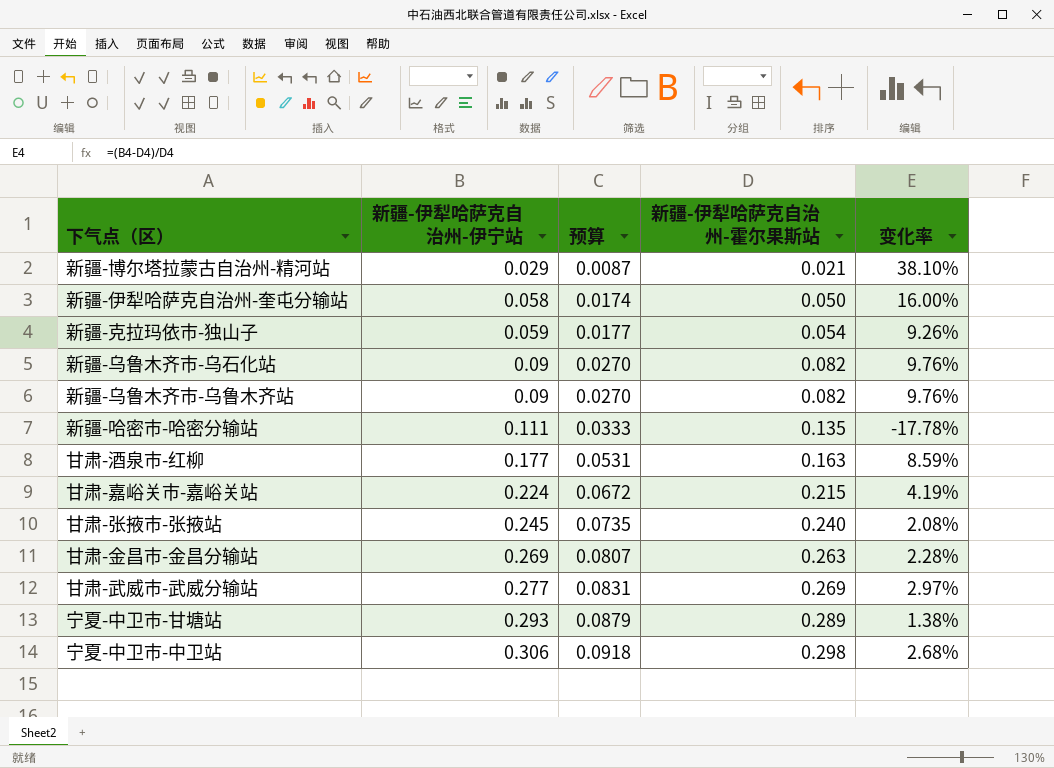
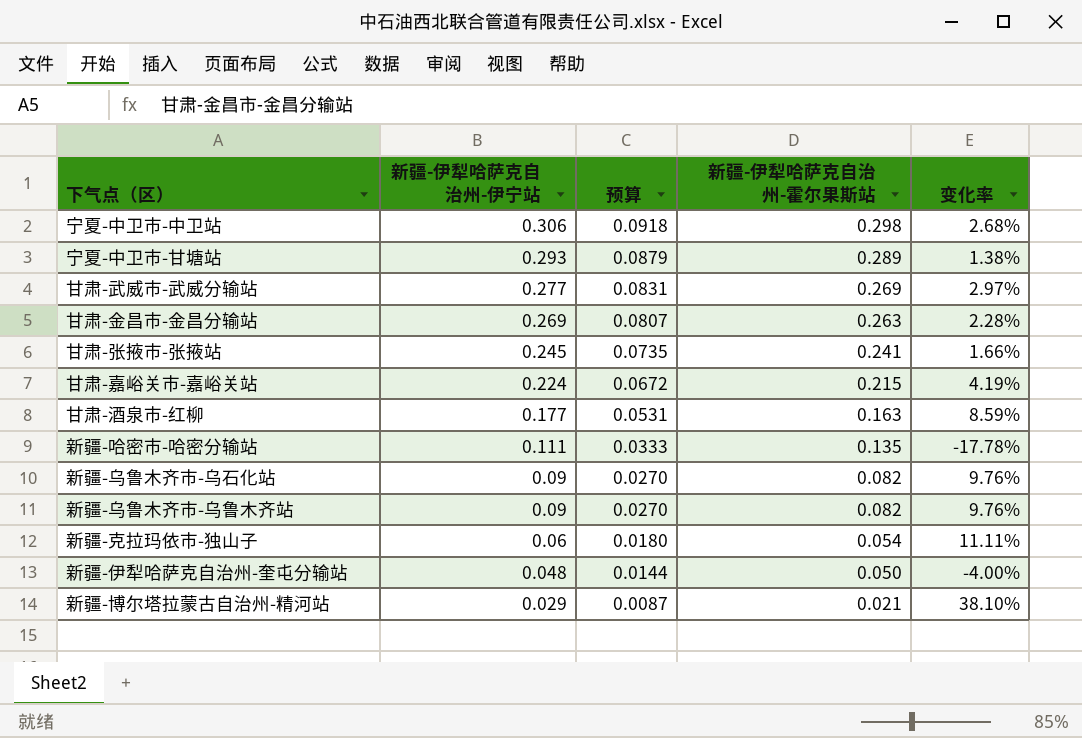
row order: 新疆-伊犁哈萨克自治州-伊宁站 ascending -> 新疆-伊犁哈萨克自治州-伊宁站 descending
甘肃-张掖市-张掖站 | 新疆-伊犁哈萨克自治州-霍尔果斯站: 0.240 -> 0.241
甘肃-张掖市-张掖站 | 变化率: 2.08% -> 1.66%
新疆-克拉玛依市-独山子 | 新疆-伊犁哈萨克自治州-伊宁站: 0.059 -> 0.06
新疆-克拉玛依市-独山子 | 预算: 0.0177 -> 0.0180
新疆-克拉玛依市-独山子 | 变化率: 9.26% -> 11.11%
新疆-伊犁哈萨克自治州-奎屯分输站 | 新疆-伊犁哈萨克自治州-伊宁站: 0.058 -> 0.048
新疆-伊犁哈萨克自治州-奎屯分输站 | 预算: 0.0174 -> 0.0144
新疆-伊犁哈萨克自治州-奎屯分输站 | 变化率: 16.00% -> -4.00%

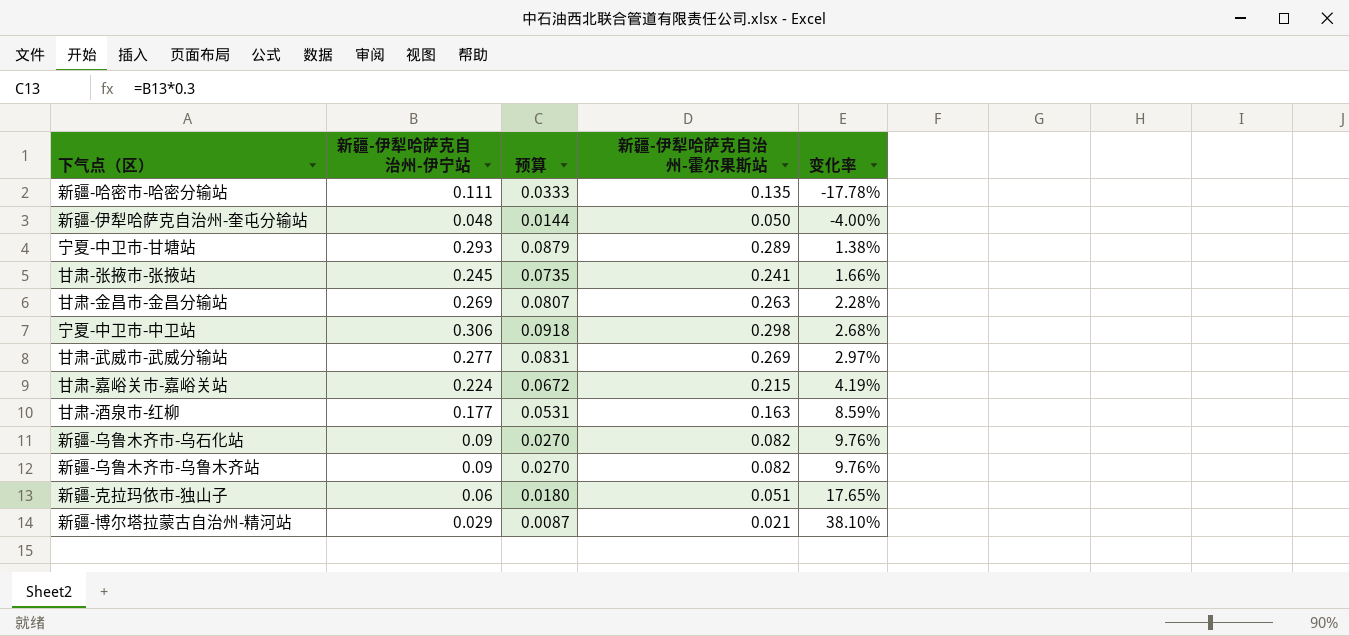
row order: 新疆-伊犁哈萨克自治州-伊宁站 descending -> 变化率 ascending
新疆-克拉玛依市-独山子 | 新疆-伊犁哈萨克自治州-霍尔果斯站: 0.054 -> 0.051
新疆-克拉玛依市-独山子 | 变化率: 11.11% -> 17.65%

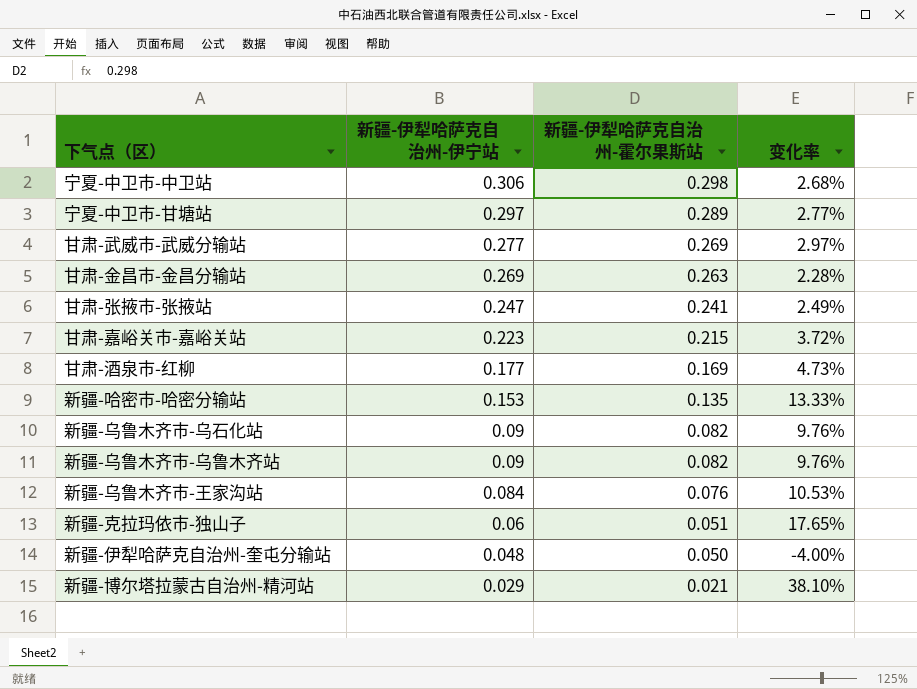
row order: 变化率 ascending -> 新疆-伊犁哈萨克自治州-伊宁站 descending
column 预算 | formula: [新疆-伊犁哈萨克自治州-伊宁站] * 0.3 -> none
宁夏-中卫市-甘塘站 | 新疆-伊犁哈萨克自治州-伊宁站: 0.293 -> 0.297
宁夏-中卫市-甘塘站 | 变化率: 1.38% -> 2.77%
甘肃-张掖市-张掖站 | 新疆-伊犁哈萨克自治州-伊宁站: 0.245 -> 0.247
甘肃-张掖市-张掖站 | 变化率: 1.66% -> 2.49%
甘肃-嘉峪关市-嘉峪关站 | 新疆-伊犁哈萨克自治州-伊宁站: 0.224 -> 0.223
甘肃-嘉峪关市-嘉峪关站 | 变化率: 4.19% -> 3.72%
甘肃-酒泉市-红柳 | 新疆-伊犁哈萨克自治州-霍尔果斯站: 0.163 -> 0.169
甘肃-酒泉市-红柳 | 变化率: 8.59% -> 4.73%
新疆-哈密市-哈密分输站 | 新疆-伊犁哈萨克自治州-伊宁站: 0.111 -> 0.153
新疆-哈密市-哈密分输站 | 变化率: -17.78% -> 13.33%
row 新疆-乌鲁木齐市-王家沟站: none -> 0.084 | 0.076 | 10.53%

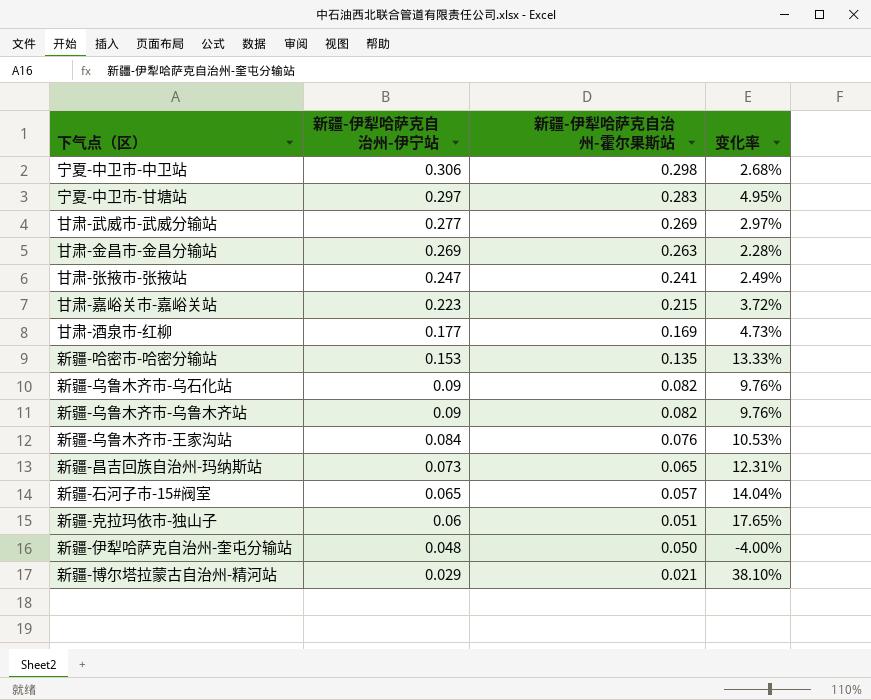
宁夏-中卫市-甘塘站 | 新疆-伊犁哈萨克自治州-霍尔果斯站: 0.289 -> 0.283
宁夏-中卫市-甘塘站 | 变化率: 2.77% -> 4.95%
row 新疆-昌吉回族自治州-玛纳斯站: none -> 0.073 | 0.065 | 12.31%
row 新疆-石河子市-15#阀室: none -> 0.065 | 0.057 | 14.04%

